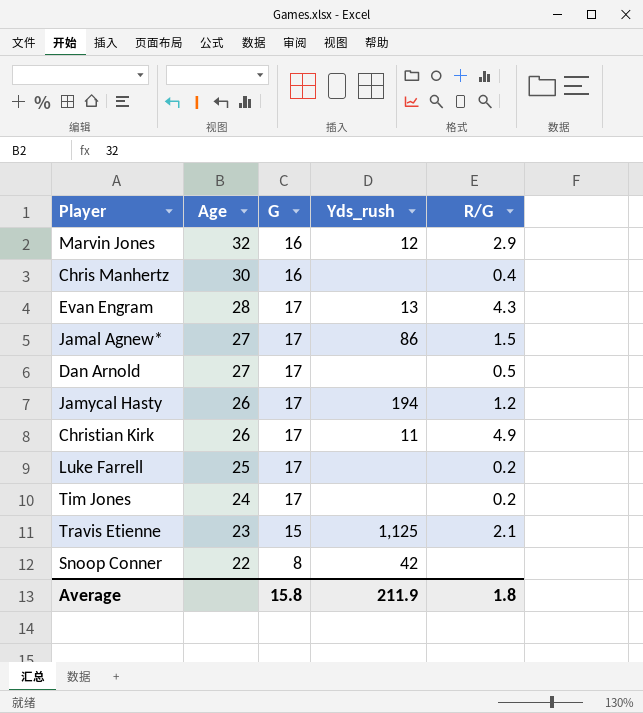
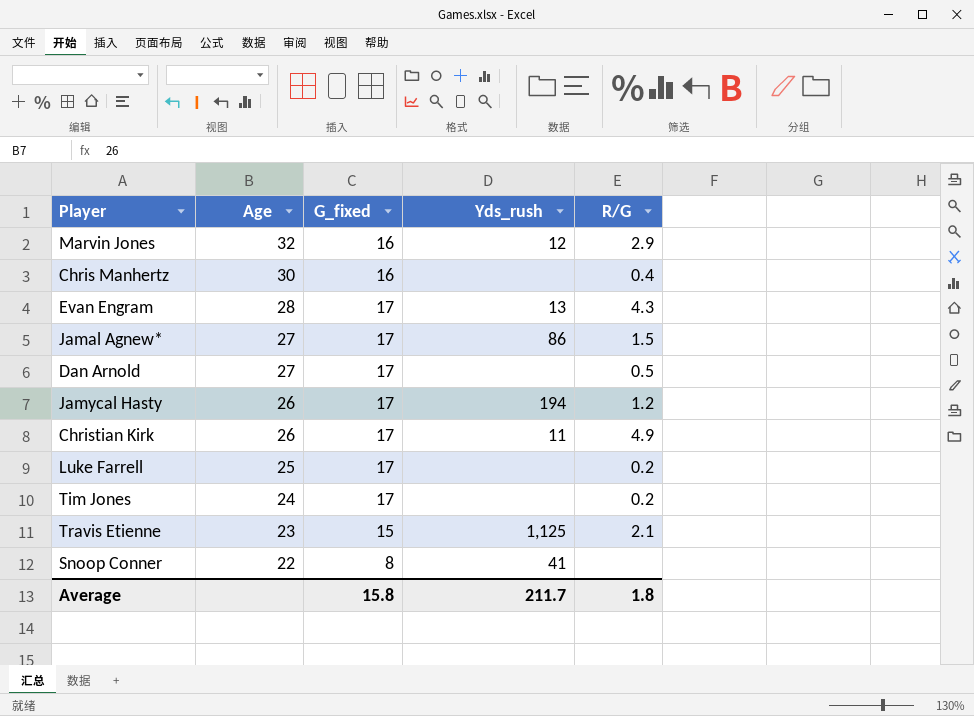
column name: G -> G_fixed
Snoop Conner | Yds_rush: 42 -> 41
Average | Yds_rush: 211.9 -> 211.7

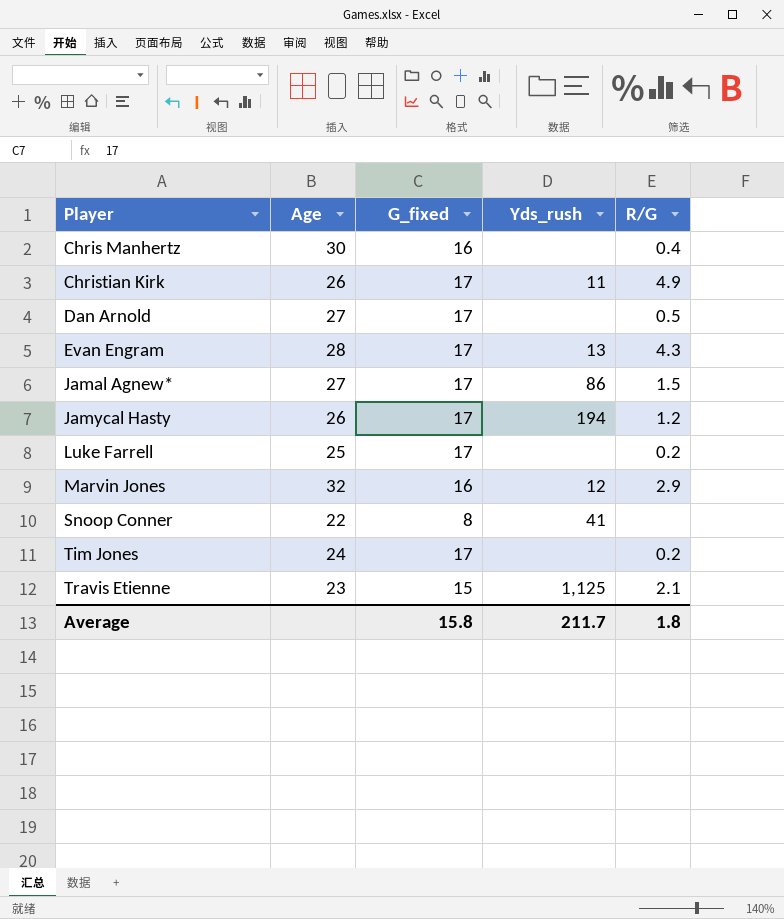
row order: Age descending -> Player ascending

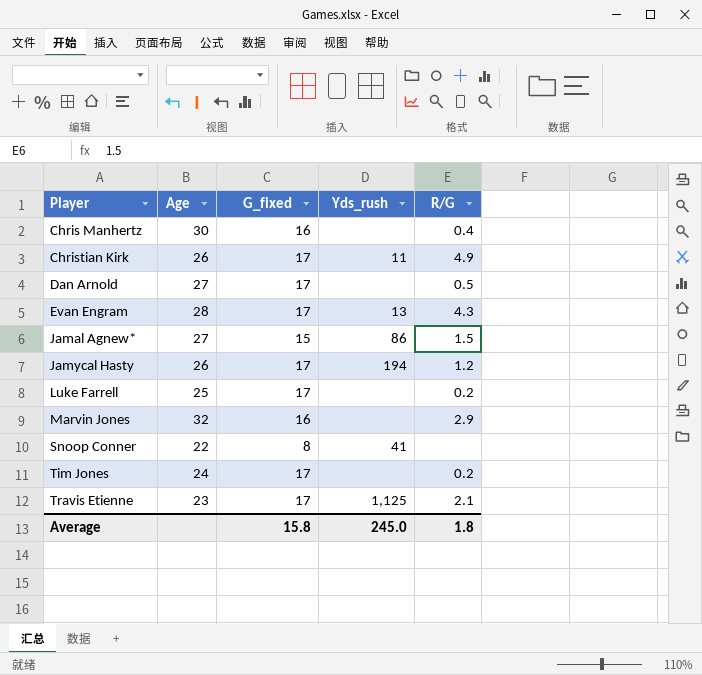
Jamal Agnew* | G_fixed: 17 -> 15
Marvin Jones | Yds_rush: 12 -> none
Travis Etienne | G_fixed: 15 -> 17
Average | Yds_rush: 211.7 -> 245.0

